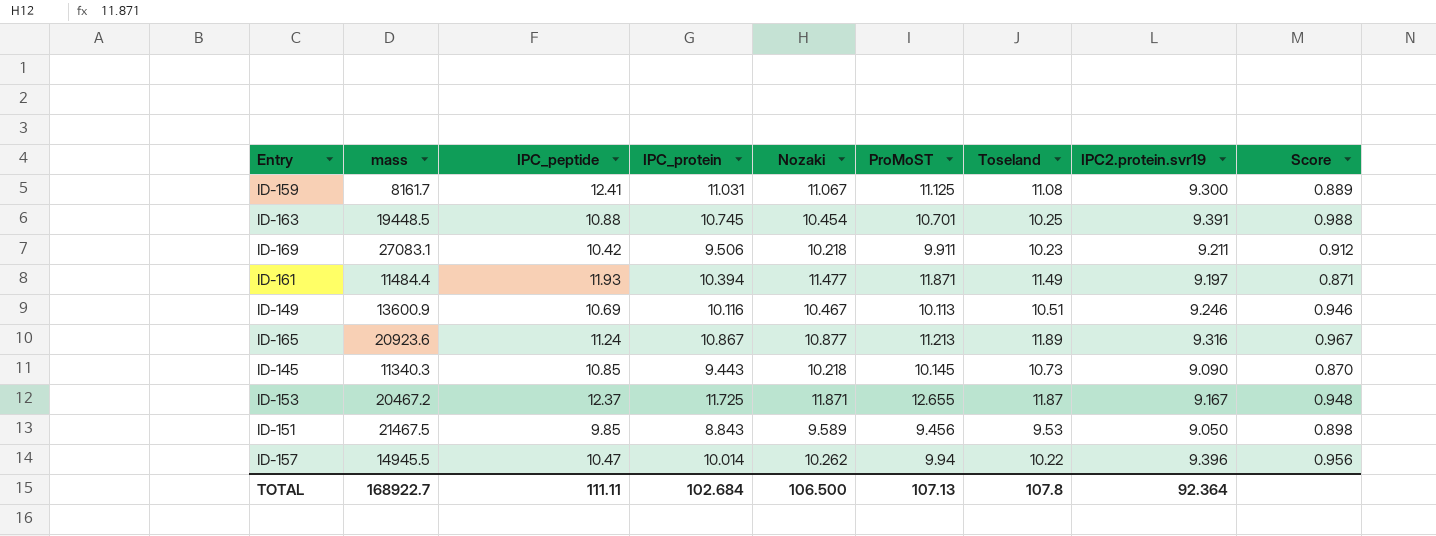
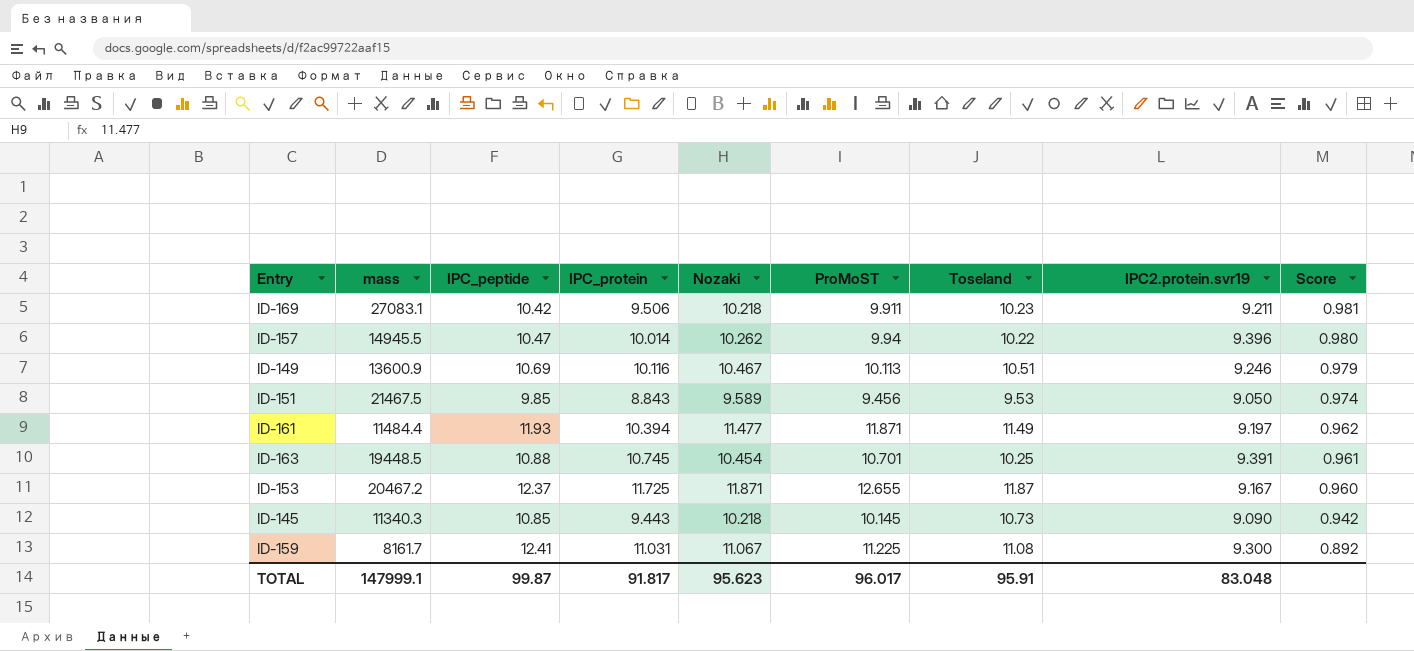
row order: none -> Score descending
column Score | formula: [IPC_protein] / [IPC_peptide] -> [Nozaki] / [IPC_peptide]
row ID-165: 20923.6 | 11.24 | 10.867 | 10.877 | 11.213 | 11.89 | 9.316 | 0.967 -> none
ID-159 | ProMoST: 11.125 -> 11.225
TOTAL | mass: 168922.7 -> 147999.1
TOTAL | IPC_peptide: 111.11 -> 99.87
TOTAL | IPC_protein: 102.684 -> 91.817
TOTAL | Nozaki: 106.500 -> 95.623
TOTAL | ProMoST: 107.13 -> 96.017
TOTAL | Toseland: 107.8 -> 95.91
TOTAL | IPC2.protein.svr19: 92.364 -> 83.048

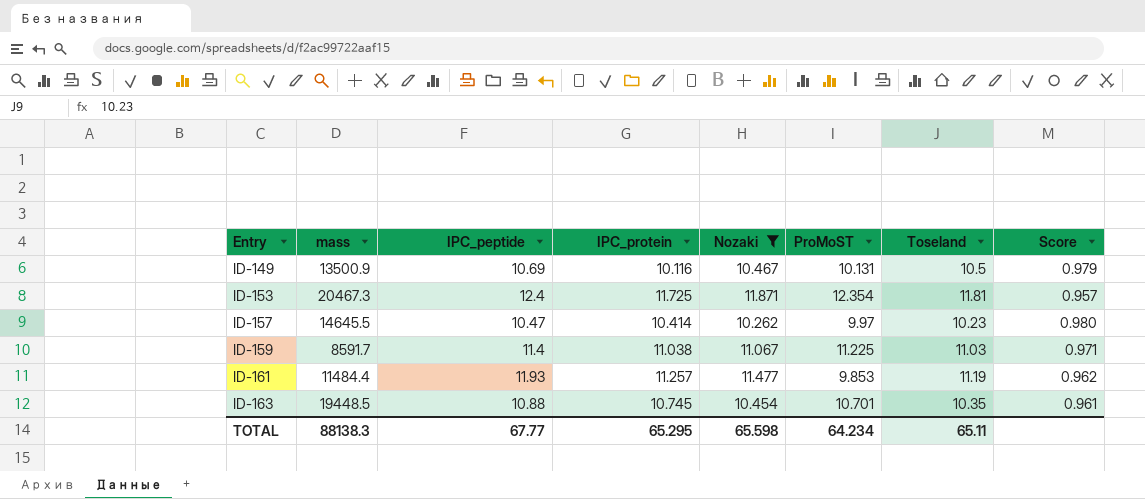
filter: none -> Nozaki >= 10.262
row order: Score descending -> Entry ascending
column IPC2.protein.svr19 | position: 8 -> none
ID-149 | mass: 13600.9 -> 13500.9
ID-149 | ProMoST: 10.113 -> 10.131
ID-149 | Toseland: 10.51 -> 10.5
ID-153 | mass: 20467.2 -> 20467.3
ID-153 | IPC_peptide: 12.37 -> 12.4
ID-153 | ProMoST: 12.655 -> 12.354
ID-153 | Toseland: 11.87 -> 11.81
ID-153 | Score: 0.960 -> 0.957
ID-157 | mass: 14945.5 -> 14645.5
ID-157 | IPC_protein: 10.014 -> 10.414
ID-157 | ProMoST: 9.94 -> 9.97
ID-157 | Toseland: 10.22 -> 10.23
ID-159 | mass: 8161.7 -> 8591.7
ID-159 | IPC_peptide: 12.41 -> 11.4
ID-159 | IPC_protein: 11.031 -> 11.038
ID-159 | Toseland: 11.08 -> 11.03
ID-159 | Score: 0.892 -> 0.971
ID-161 | IPC_protein: 10.394 -> 11.257
ID-161 | ProMoST: 11.871 -> 9.853
ID-161 | Toseland: 11.49 -> 11.19
ID-163 | Toseland: 10.25 -> 10.35
TOTAL | mass: 147999.1 -> 88138.3
TOTAL | IPC_peptide: 99.87 -> 67.77
TOTAL | IPC_protein: 91.817 -> 65.295
TOTAL | Nozaki: 95.623 -> 65.598
TOTAL | ProMoST: 96.017 -> 64.234
TOTAL | Toseland: 95.91 -> 65.11

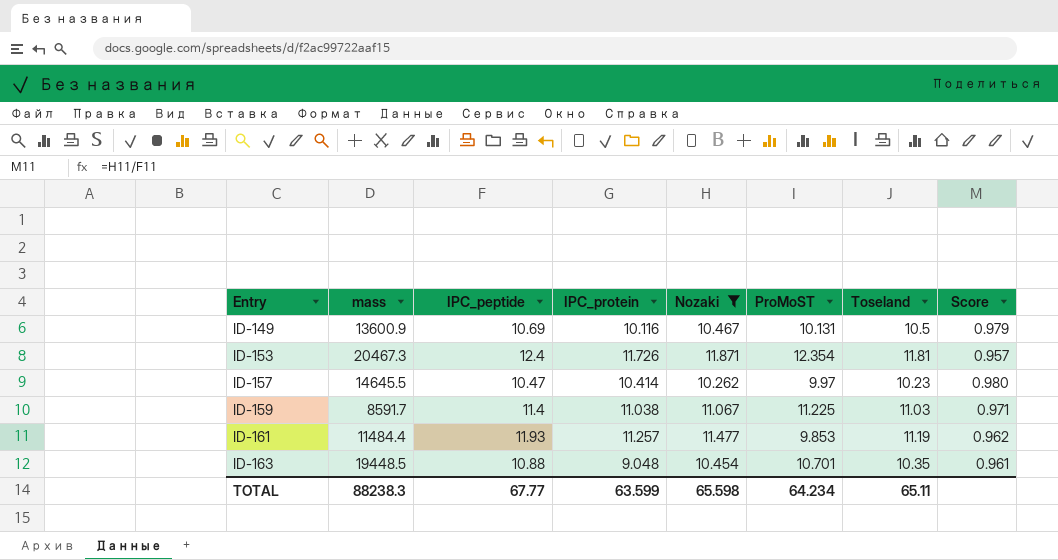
ID-149 | mass: 13500.9 -> 13600.9
ID-153 | IPC_protein: 11.725 -> 11.726
ID-163 | IPC_protein: 10.745 -> 9.048
TOTAL | mass: 88138.3 -> 88238.3
TOTAL | IPC_protein: 65.295 -> 63.599

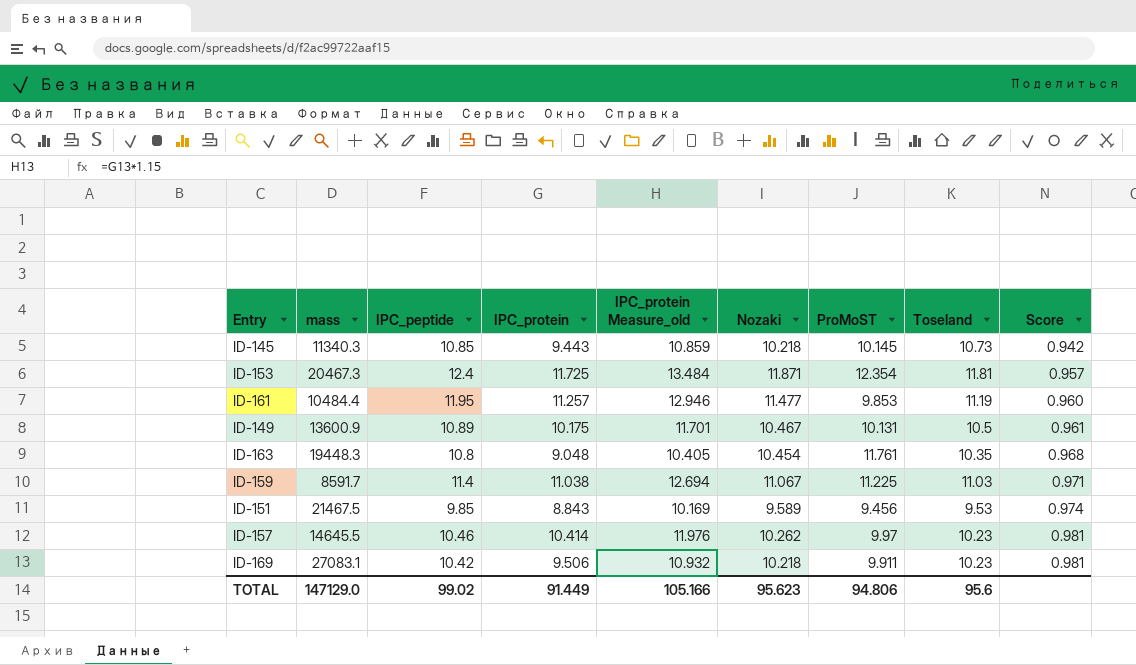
filter: Nozaki >= 10.262 -> none
row order: Entry ascending -> Score ascending
column IPC_protein Measure_old | formula: none -> [IPC_protein] * 1.15
ID-153 | IPC_protein: 11.726 -> 11.725
ID-161 | mass: 11484.4 -> 10484.4
ID-161 | IPC_peptide: 11.93 -> 11.95
ID-161 | Score: 0.962 -> 0.960
ID-149 | IPC_peptide: 10.69 -> 10.89
ID-149 | IPC_protein: 10.116 -> 10.175
ID-149 | Score: 0.979 -> 0.961
ID-163 | mass: 19448.5 -> 19448.3
ID-163 | IPC_peptide: 10.88 -> 10.8
ID-163 | ProMoST: 10.701 -> 11.761
ID-163 | Score: 0.961 -> 0.968
ID-157 | IPC_peptide: 10.47 -> 10.46
ID-157 | Score: 0.980 -> 0.981
TOTAL | mass: 88238.3 -> 147129.0
TOTAL | IPC_peptide: 67.77 -> 99.02
TOTAL | IPC_protein: 63.599 -> 91.449
TOTAL | Nozaki: 65.598 -> 95.623
TOTAL | ProMoST: 64.234 -> 94.806
TOTAL | Toseland: 65.11 -> 95.6

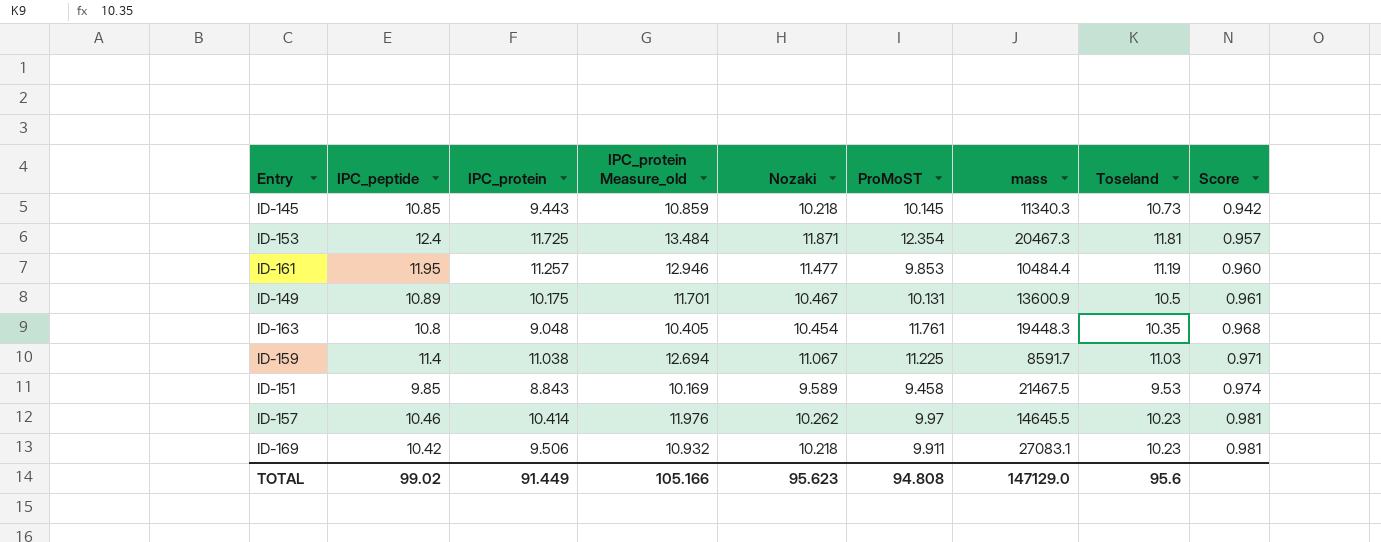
column mass | position: 2 -> 7
ID-151 | ProMoST: 9.456 -> 9.458
TOTAL | ProMoST: 94.806 -> 94.808

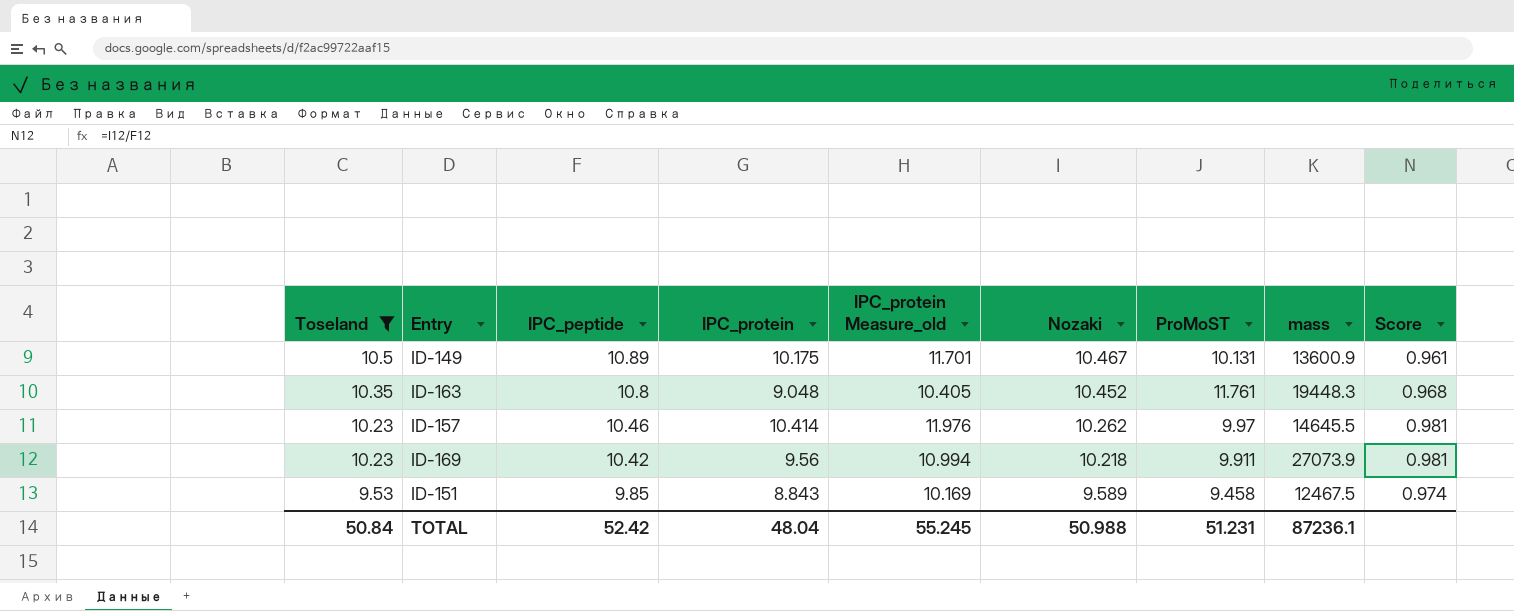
filter: none -> Toseland <= 10.5
row order: Score ascending -> Toseland descending
column Toseland | position: 8 -> 1
ID-163 | Nozaki: 10.454 -> 10.452
ID-169 | IPC_protein: 9.506 -> 9.56
ID-169 | IPC_protein Measure_old: 10.932 -> 10.994
ID-169 | mass: 27083.1 -> 27073.9
ID-151 | mass: 21467.5 -> 12467.5
TOTAL | Toseland: 95.6 -> 50.84
TOTAL | IPC_peptide: 99.02 -> 52.42
TOTAL | IPC_protein: 91.449 -> 48.04
TOTAL | IPC_protein Measure_old: 105.166 -> 55.245
TOTAL | Nozaki: 95.623 -> 50.988
TOTAL | ProMoST: 94.808 -> 51.231
TOTAL | mass: 147129.0 -> 87236.1

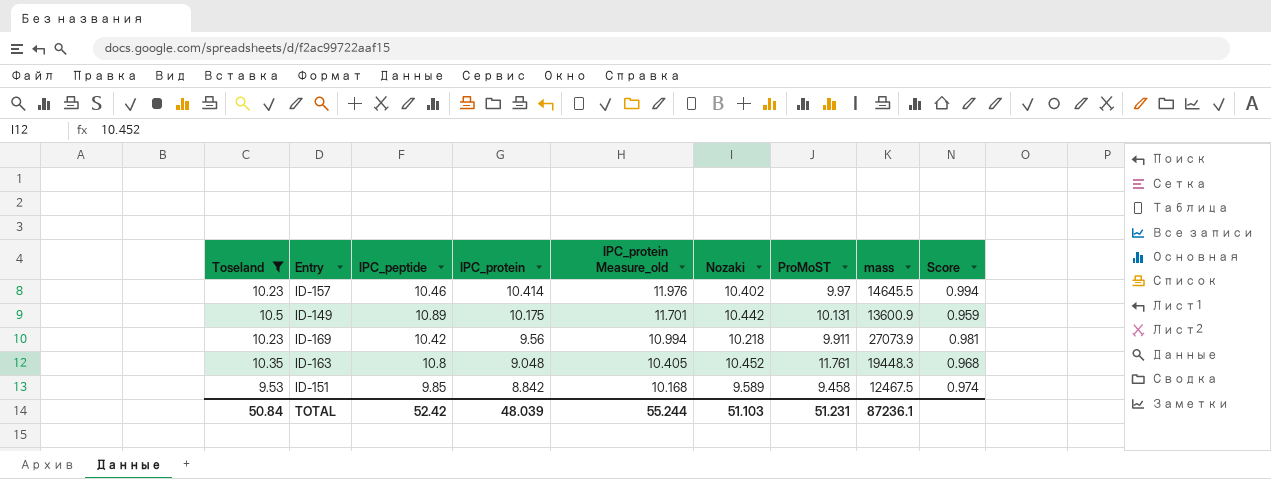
row order: Toseland descending -> IPC_protein descending
ID-157 | Nozaki: 10.262 -> 10.402
ID-157 | Score: 0.981 -> 0.994
ID-149 | Nozaki: 10.467 -> 10.442
ID-149 | Score: 0.961 -> 0.959
ID-151 | IPC_protein: 8.843 -> 8.842
ID-151 | IPC_protein Measure_old: 10.169 -> 10.168
TOTAL | IPC_protein: 48.04 -> 48.039
TOTAL | IPC_protein Measure_old: 55.245 -> 55.244
TOTAL | Nozaki: 50.988 -> 51.103

